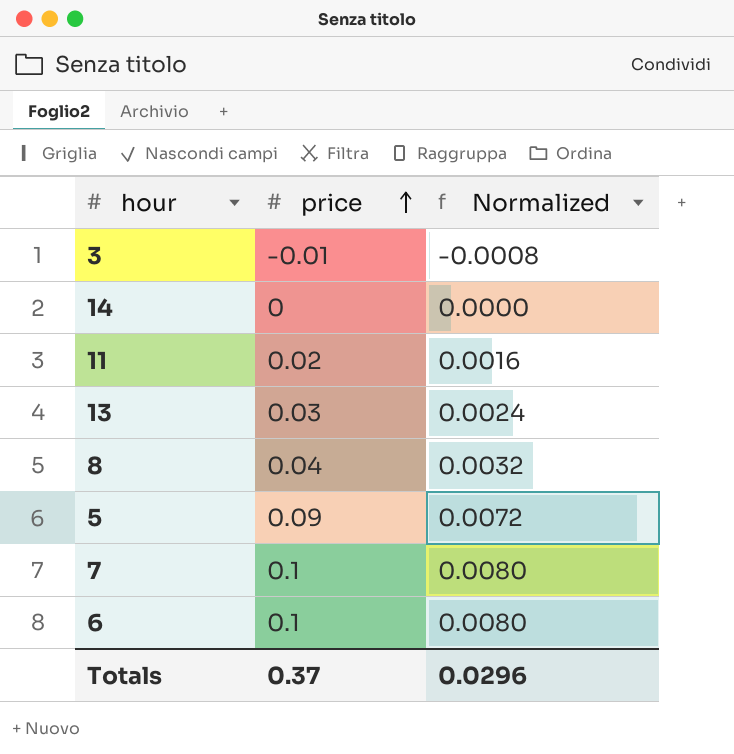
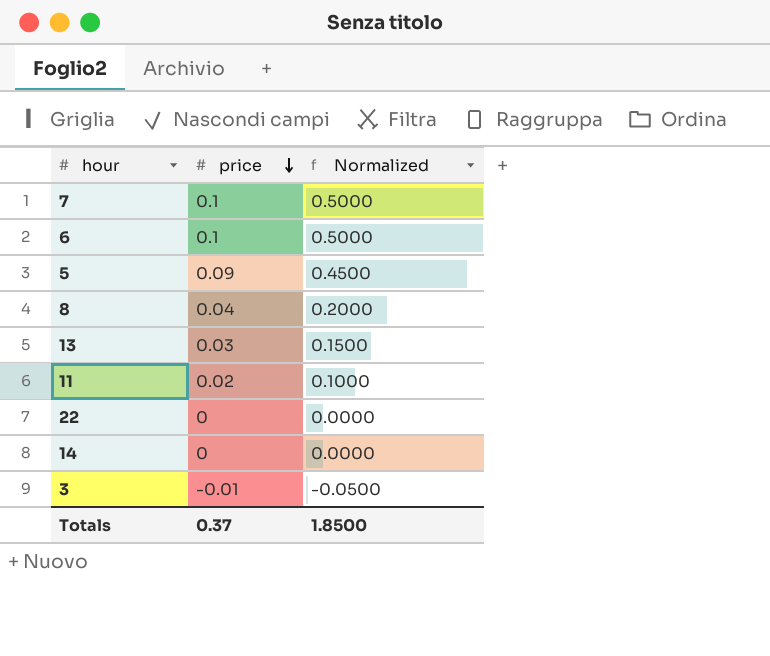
row order: price ascending -> price descending
column Normalized | formula: [price] * 0.08 -> [price] * 5
row 22: none -> 0 | 0.0000
Totals | Normalized: 0.0296 -> 1.8500

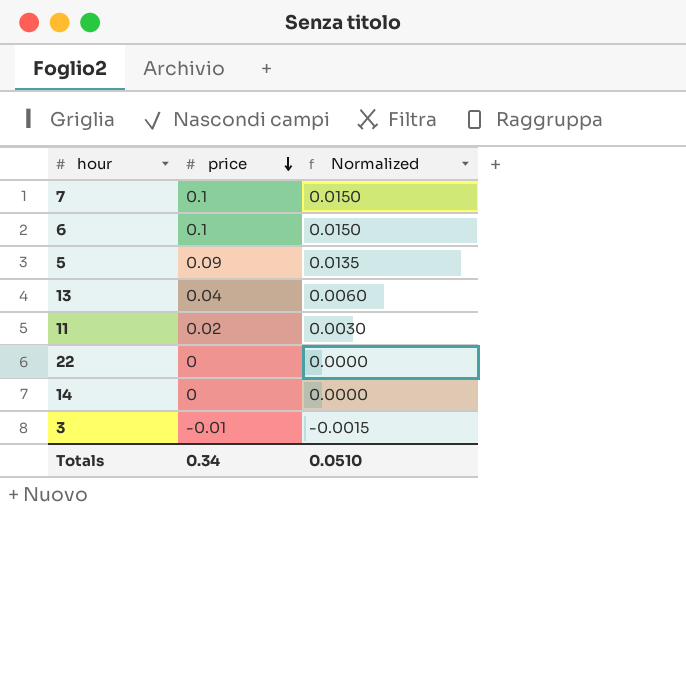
column Normalized | formula: [price] * 5 -> [price] * 0.15
row 8: 0.04 | 0.2000 -> none
13 | price: 0.03 -> 0.04
Totals | price: 0.37 -> 0.34
Totals | Normalized: 1.8500 -> 0.0510

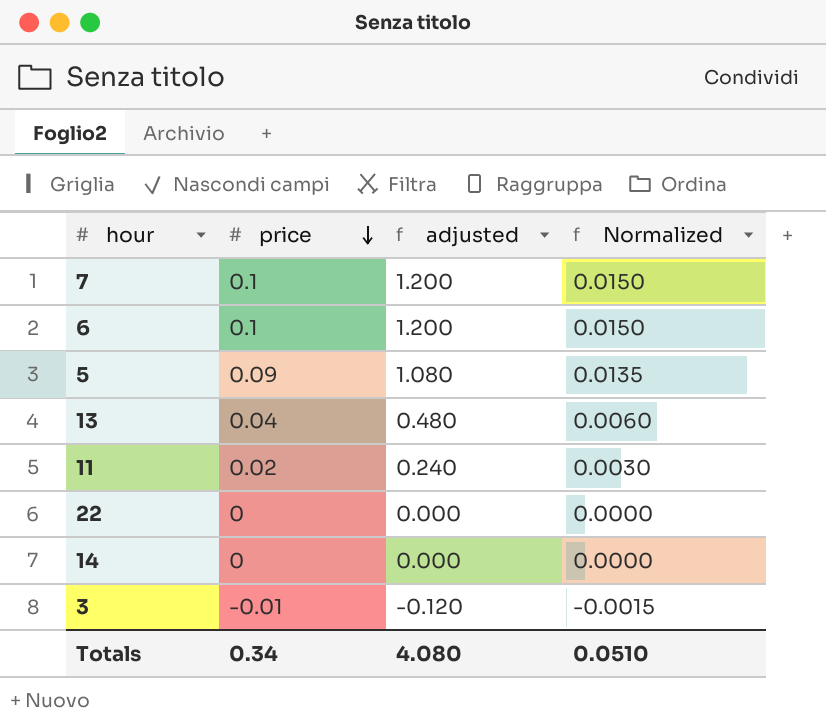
column adjusted | formula: none -> [price] * 12

